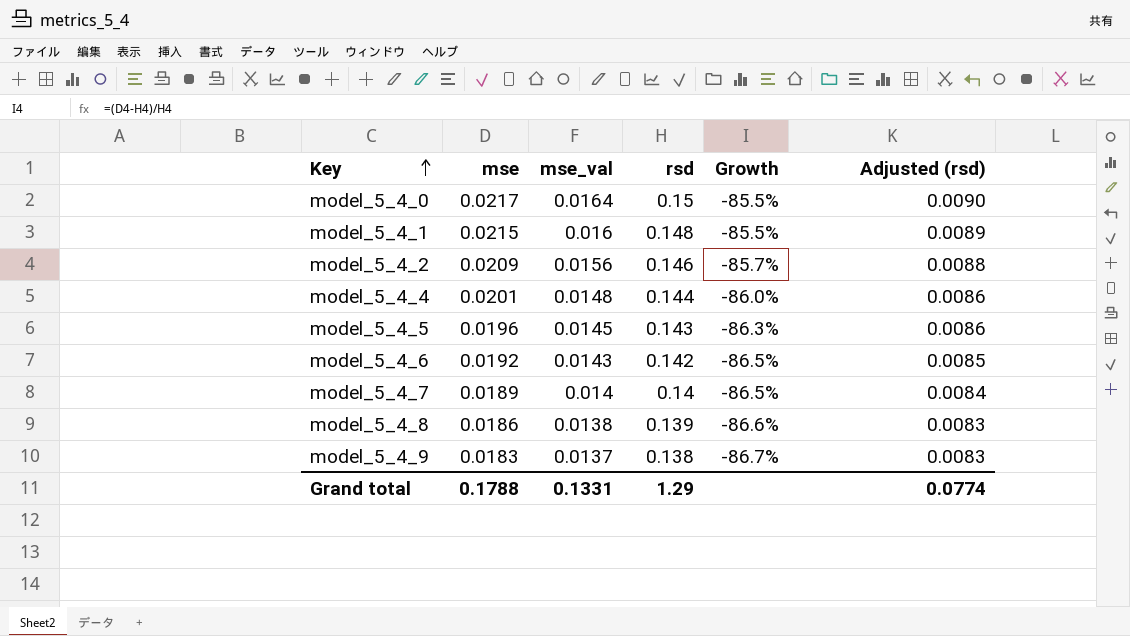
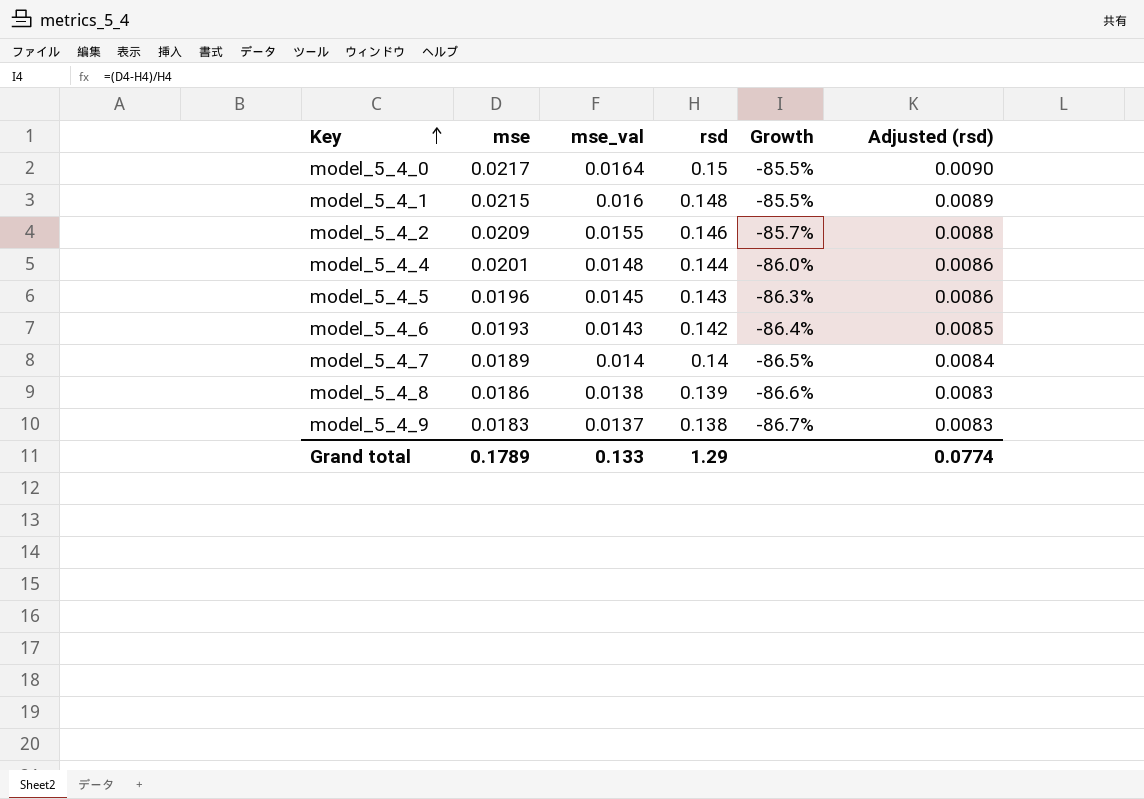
model_5_4_2 | mse_val: 0.0156 -> 0.0155
model_5_4_6 | mse: 0.0192 -> 0.0193
model_5_4_6 | Growth: -86.5% -> -86.4%
Grand total | mse: 0.1788 -> 0.1789
Grand total | mse_val: 0.1331 -> 0.133

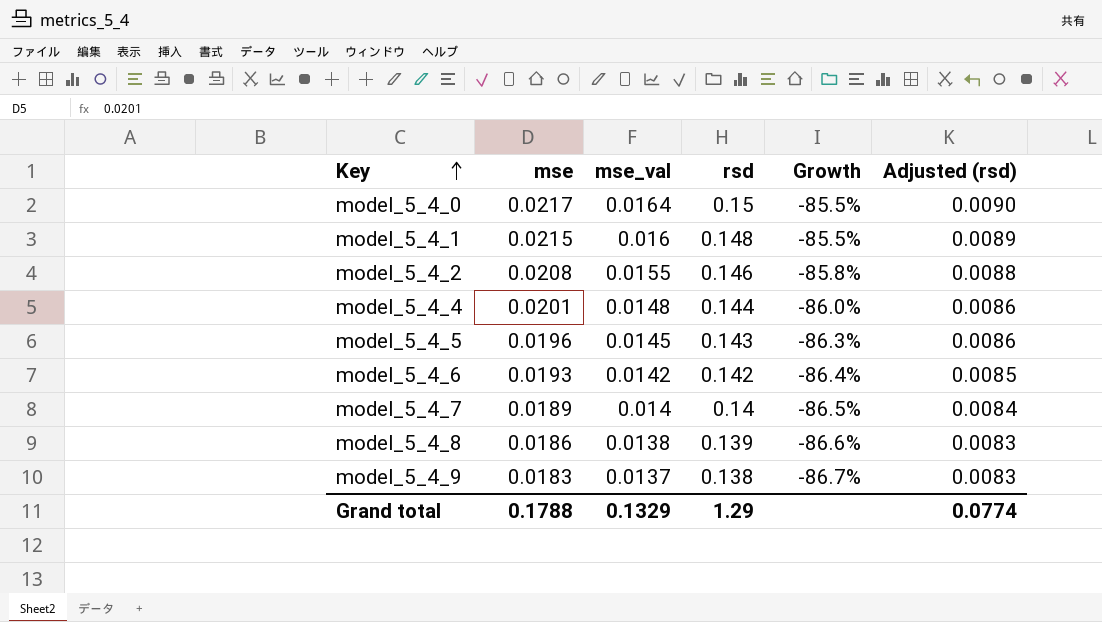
model_5_4_2 | mse: 0.0209 -> 0.0208
model_5_4_2 | Growth: -85.7% -> -85.8%
model_5_4_6 | mse_val: 0.0143 -> 0.0142
Grand total | mse: 0.1789 -> 0.1788
Grand total | mse_val: 0.133 -> 0.1329

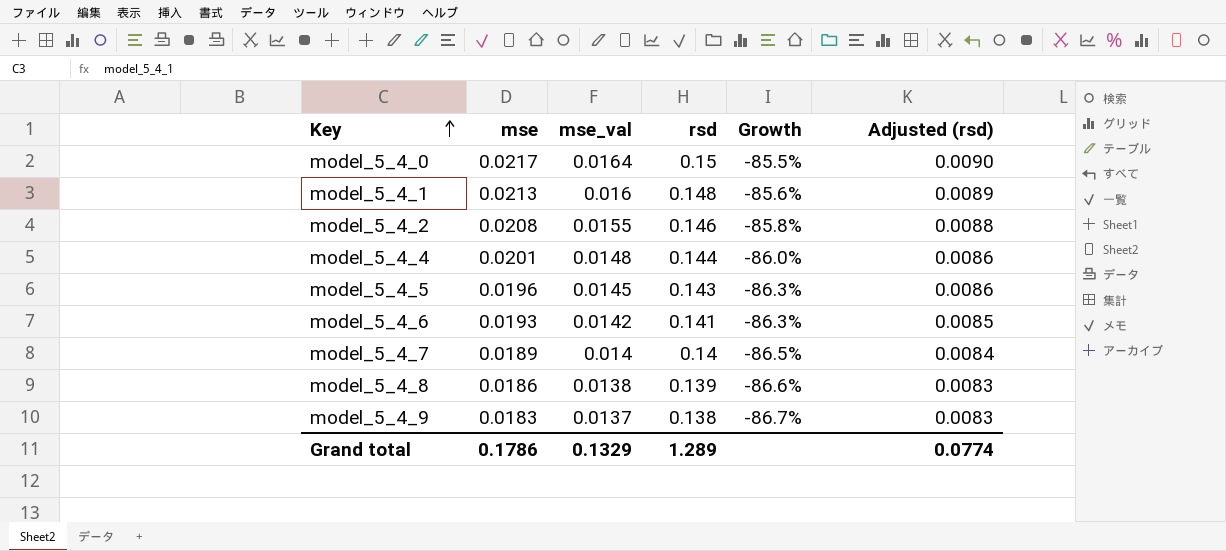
model_5_4_1 | mse: 0.0215 -> 0.0213
model_5_4_1 | Growth: -85.5% -> -85.6%
model_5_4_6 | rsd: 0.142 -> 0.141
model_5_4_6 | Growth: -86.4% -> -86.3%
Grand total | mse: 0.1788 -> 0.1786
Grand total | rsd: 1.29 -> 1.289

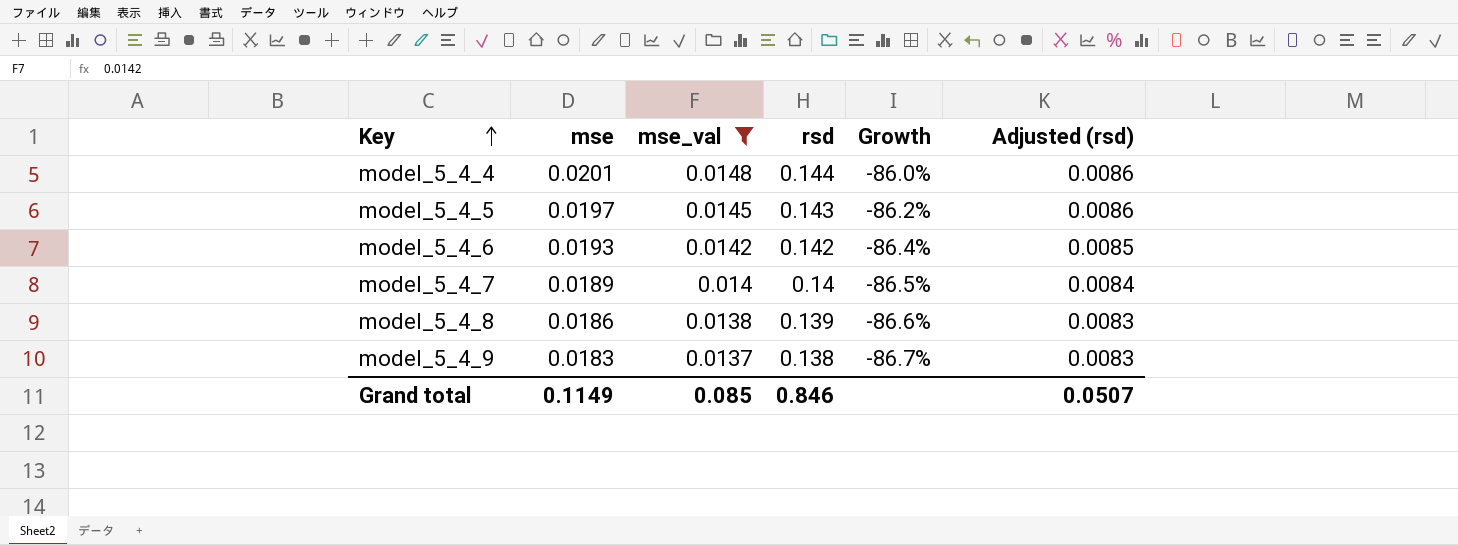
filter: none -> mse_val <= 0.0148
model_5_4_5 | mse: 0.0196 -> 0.0197
model_5_4_5 | Growth: -86.3% -> -86.2%
model_5_4_6 | rsd: 0.141 -> 0.142
model_5_4_6 | Growth: -86.3% -> -86.4%
Grand total | mse: 0.1786 -> 0.1149
Grand total | mse_val: 0.1329 -> 0.085
Grand total | rsd: 1.289 -> 0.846
Grand total | Adjusted (rsd): 0.0774 -> 0.0507

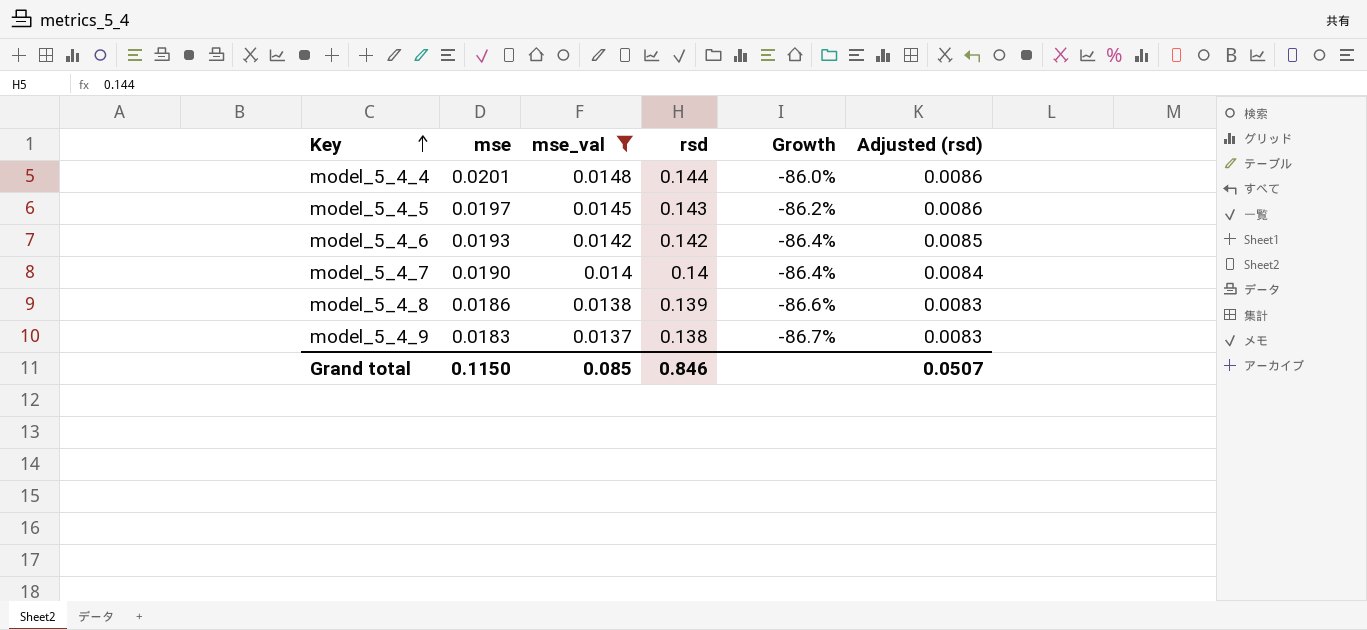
model_5_4_7 | mse: 0.0189 -> 0.0190
model_5_4_7 | Growth: -86.5% -> -86.4%
Grand total | mse: 0.1149 -> 0.1150

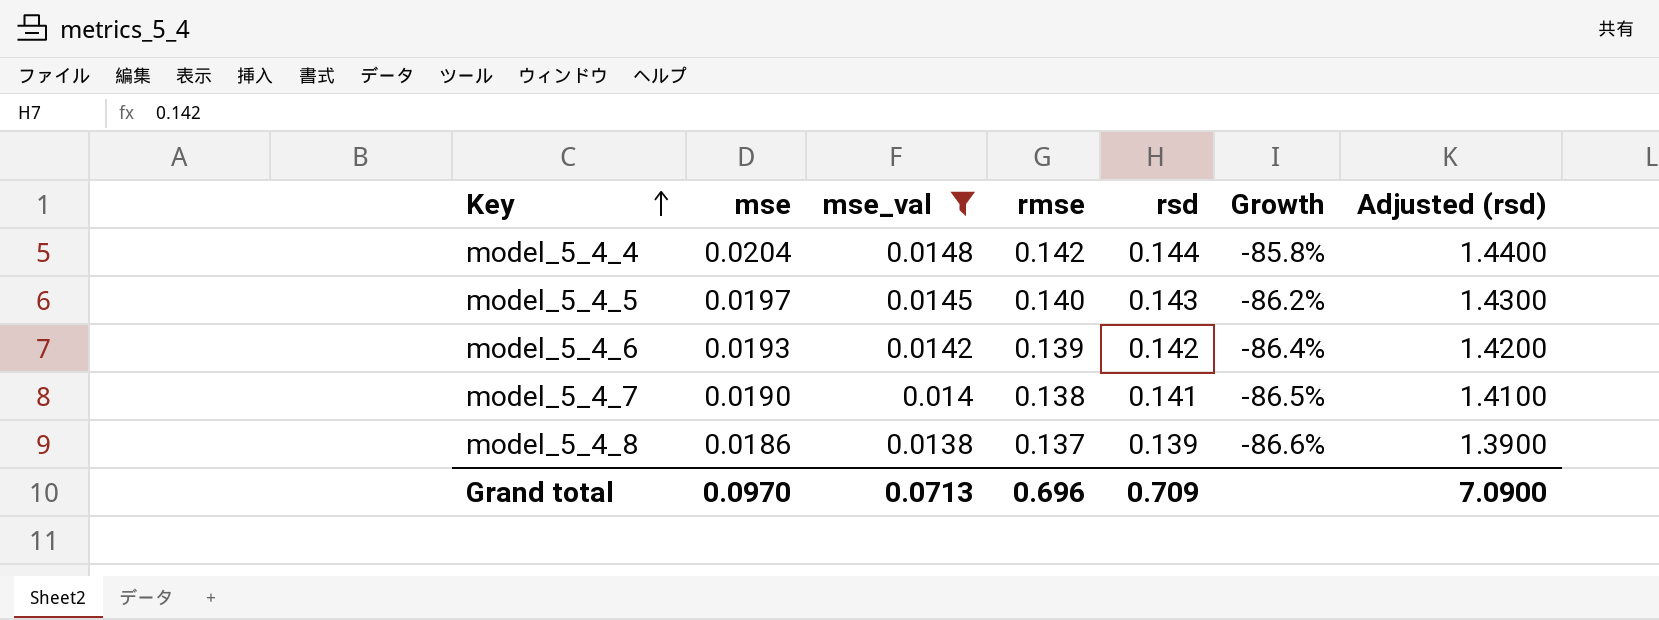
column rmse | position: none -> 4
column Adjusted (rsd) | formula: [rsd] * 0.06 -> [rsd] * 10
row model_5_4_9: 0.0183 | 0.0137 | 0.138 | -86.7% | 0.0083 -> none
model_5_4_4 | mse: 0.0201 -> 0.0204
model_5_4_4 | Growth: -86.0% -> -85.8%
model_5_4_7 | rsd: 0.14 -> 0.141
model_5_4_7 | Growth: -86.4% -> -86.5%
Grand total | mse: 0.1150 -> 0.0970
Grand total | mse_val: 0.085 -> 0.0713
Grand total | rsd: 0.846 -> 0.709
Grand total | Adjusted (rsd): 0.0507 -> 7.0900

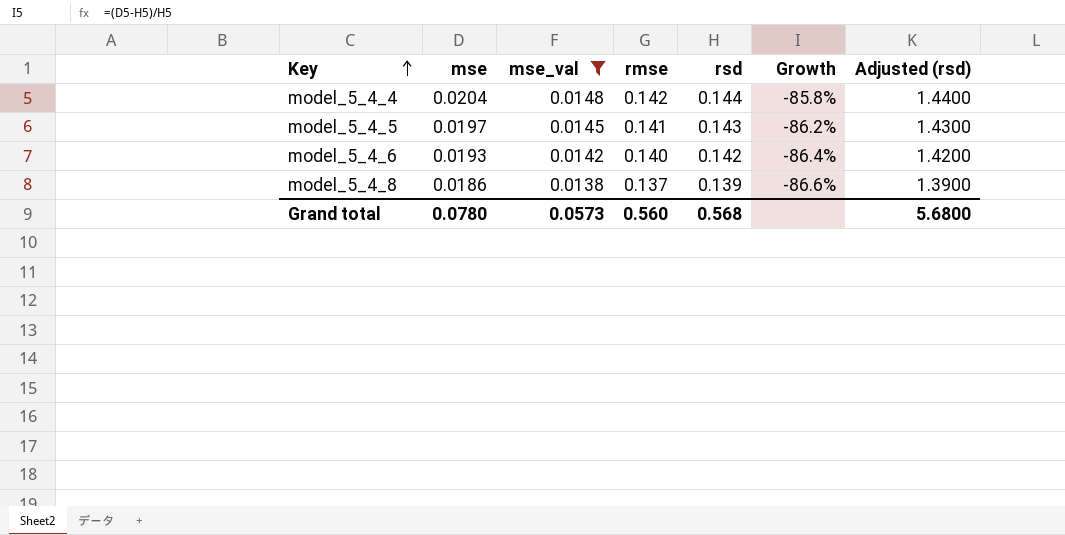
row model_5_4_7: 0.0190 | 0.014 | 0.138 | 0.141 | -86.5% | 1.4100 -> none
model_5_4_5 | rmse: 0.140 -> 0.141
model_5_4_6 | rmse: 0.139 -> 0.140
Grand total | mse: 0.0970 -> 0.0780
Grand total | mse_val: 0.0713 -> 0.0573
Grand total | rmse: 0.696 -> 0.560
Grand total | rsd: 0.709 -> 0.568
Grand total | Adjusted (rsd): 7.0900 -> 5.6800

